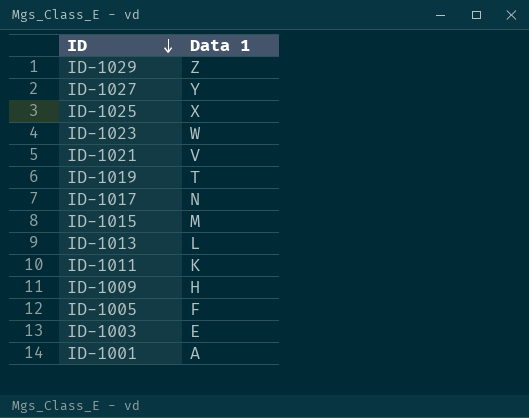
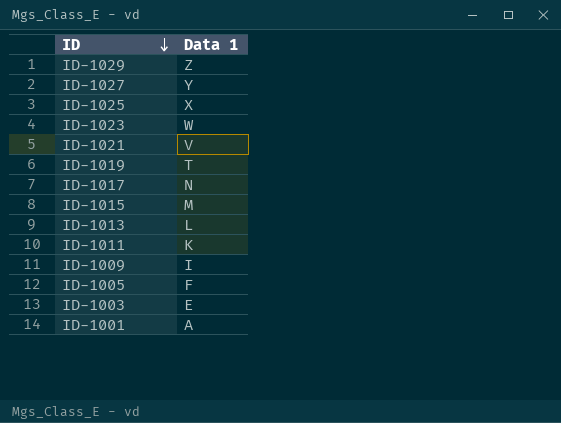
ID-1009 | Data 1: H -> I

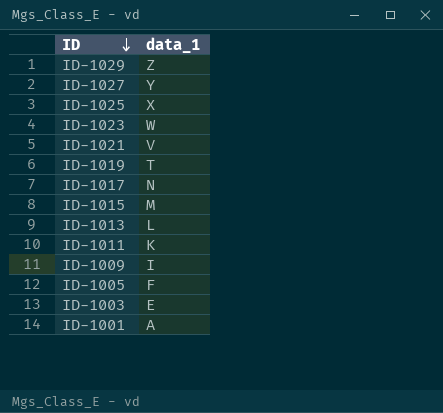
column name: Data 1 -> data_1

